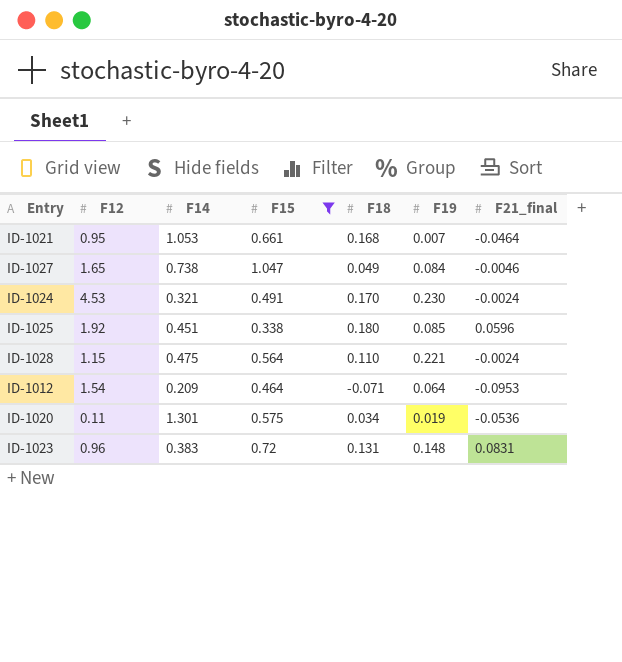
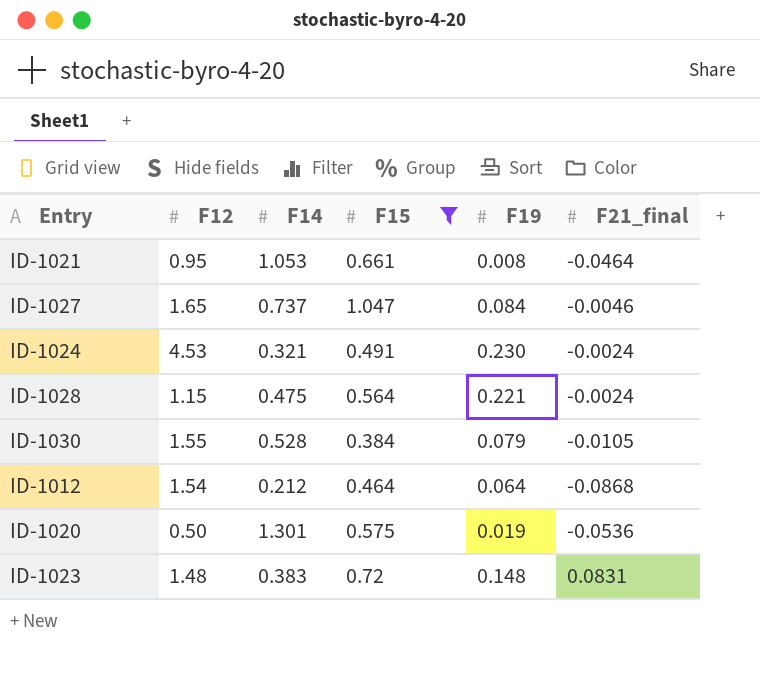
column F18 | position: 5 -> none
row ID-1025: 1.92 | 0.451 | 0.338 | 0.180 | 0.085 | 0.0596 -> none
ID-1021 | F19: 0.007 -> 0.008
ID-1027 | F14: 0.738 -> 0.737
row ID-1030: none -> 1.55 | 0.528 | 0.384 | 0.079 | -0.0105
ID-1012 | F14: 0.209 -> 0.212
ID-1012 | F21_final: -0.0953 -> -0.0868
ID-1020 | F12: 0.11 -> 0.50
ID-1023 | F12: 0.96 -> 1.48

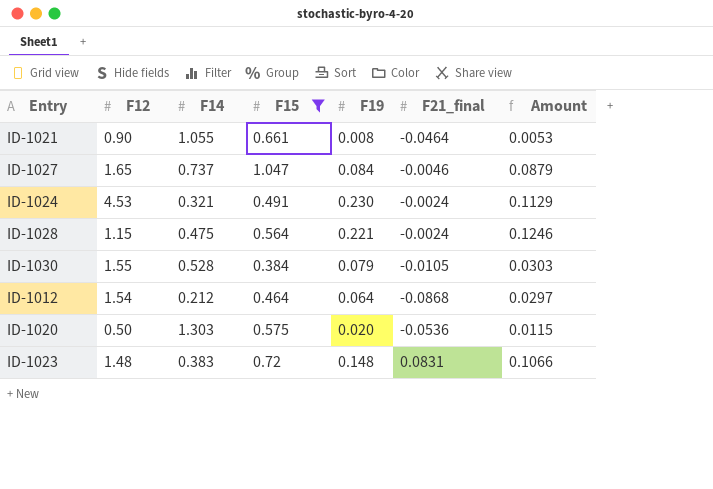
column Amount | formula: none -> [F15] * [F19]
ID-1021 | F12: 0.95 -> 0.90
ID-1021 | F14: 1.053 -> 1.055
ID-1020 | F14: 1.301 -> 1.303
ID-1020 | F19: 0.019 -> 0.020

